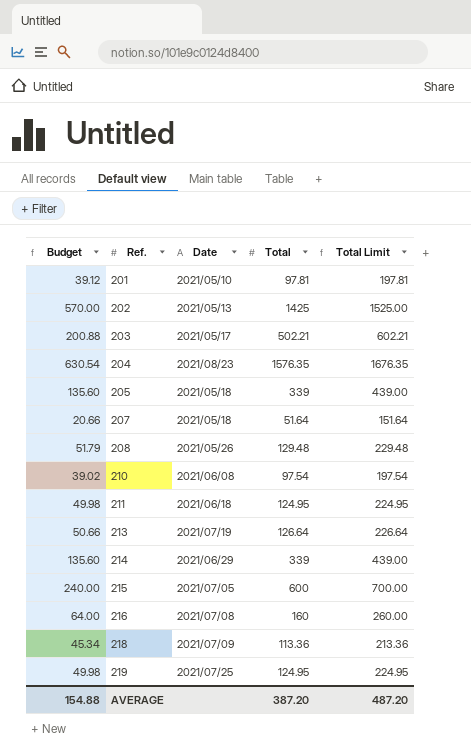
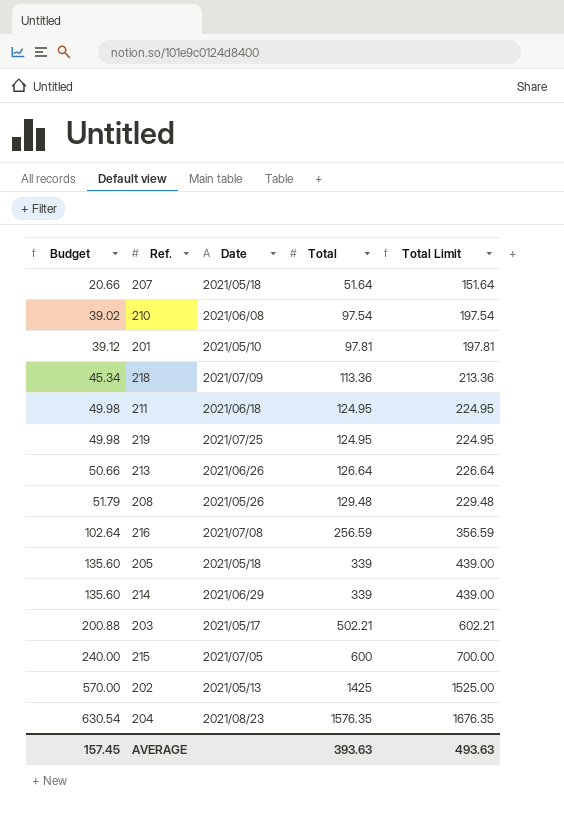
row order: Ref. ascending -> Budget ascending
213 | Date: 2021/07/19 -> 2021/06/26
216 | Budget: 64.00 -> 102.64
216 | Total: 160 -> 256.59
216 | Total Limit: 260.00 -> 356.59
AVERAGE | Budget: 154.88 -> 157.45
AVERAGE | Total: 387.20 -> 393.63
AVERAGE | Total Limit: 487.20 -> 493.63

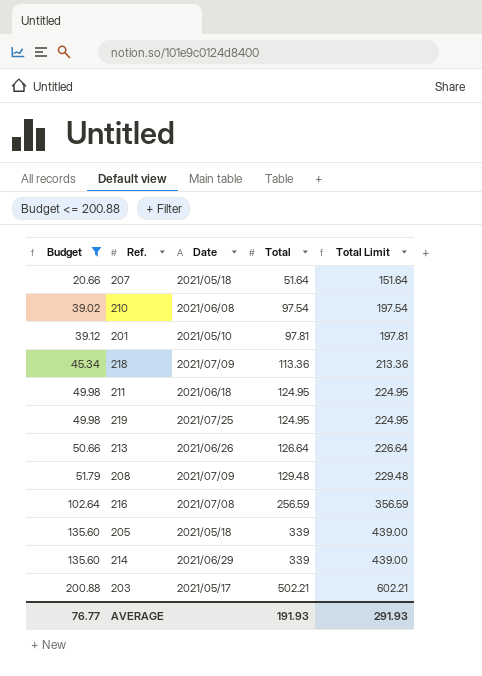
filter: none -> Budget <= 200.88
208 | Date: 2021/05/26 -> 2021/07/09
AVERAGE | Budget: 157.45 -> 76.77
AVERAGE | Total: 393.63 -> 191.93
AVERAGE | Total Limit: 493.63 -> 291.93

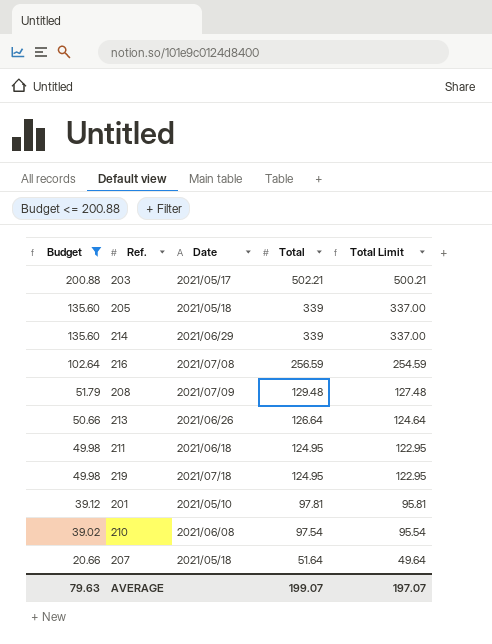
row order: Budget ascending -> Budget descending
column Total Limit | formula: [Total] + 100 -> [Total] - 2
row 218: 45.34 | 2021/07/09 | 113.36 | 213.36 -> none
219 | Date: 2021/07/25 -> 2021/07/18
AVERAGE | Budget: 76.77 -> 79.63
AVERAGE | Total: 191.93 -> 199.07
AVERAGE | Total Limit: 291.93 -> 197.07

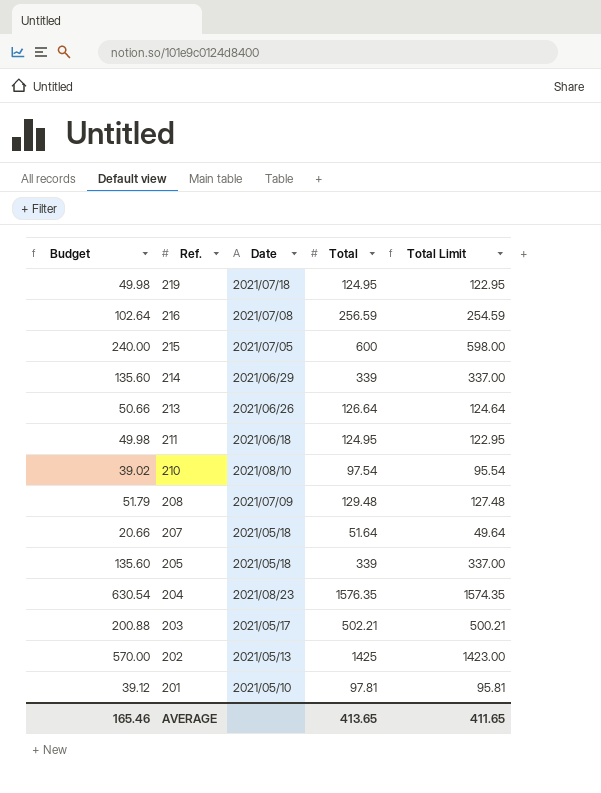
filter: Budget <= 200.88 -> none
row order: Budget descending -> Ref. descending
210 | Date: 2021/06/08 -> 2021/08/10
AVERAGE | Budget: 79.63 -> 165.46
AVERAGE | Total: 199.07 -> 413.65
AVERAGE | Total Limit: 197.07 -> 411.65

